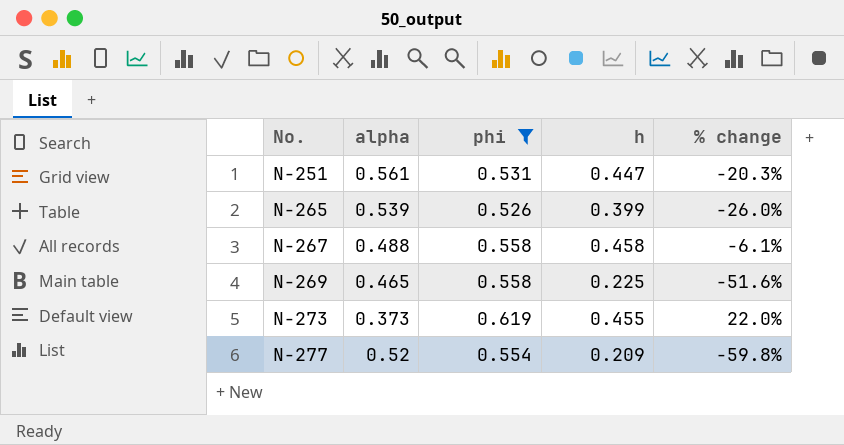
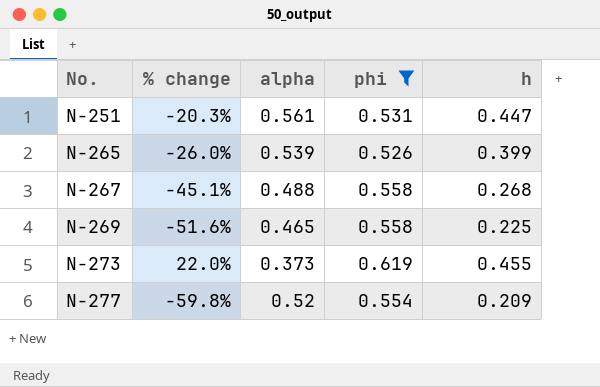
column % change | position: 5 -> 2
N-267 | % change: -6.1% -> -45.1%
N-267 | h: 0.458 -> 0.268

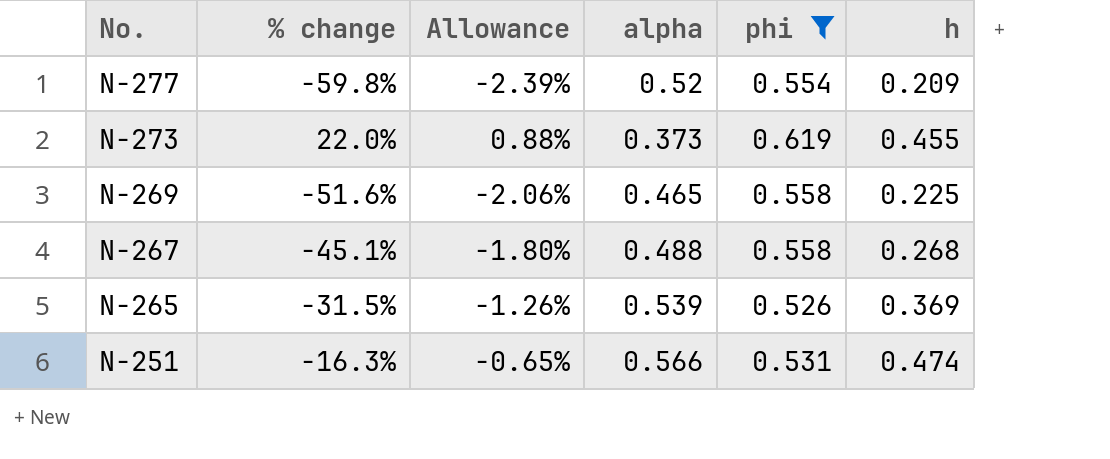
row order: No. ascending -> No. descending
column Allowance | formula: none -> [% change] * 0.04
N-265 | % change: -26.0% -> -31.5%
N-265 | h: 0.399 -> 0.369
N-251 | % change: -20.3% -> -16.3%
N-251 | alpha: 0.561 -> 0.566
N-251 | h: 0.447 -> 0.474

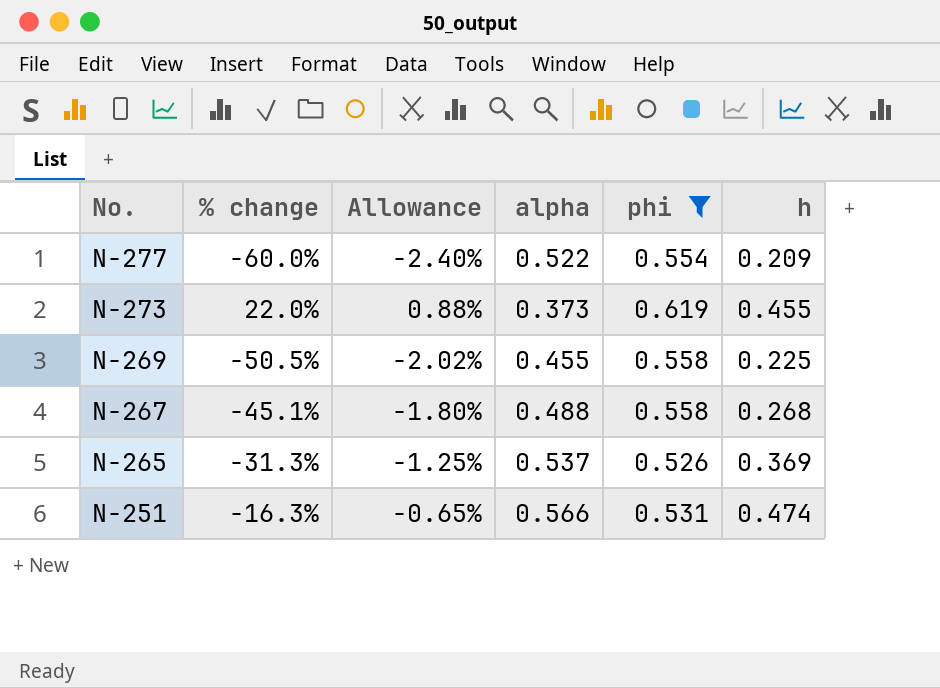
N-277 | % change: -59.8% -> -60.0%
N-277 | Allowance: -2.39% -> -2.40%
N-277 | alpha: 0.52 -> 0.522
N-269 | % change: -51.6% -> -50.5%
N-269 | Allowance: -2.06% -> -2.02%
N-269 | alpha: 0.465 -> 0.455
N-265 | % change: -31.5% -> -31.3%
N-265 | Allowance: -1.26% -> -1.25%
N-265 | alpha: 0.539 -> 0.537

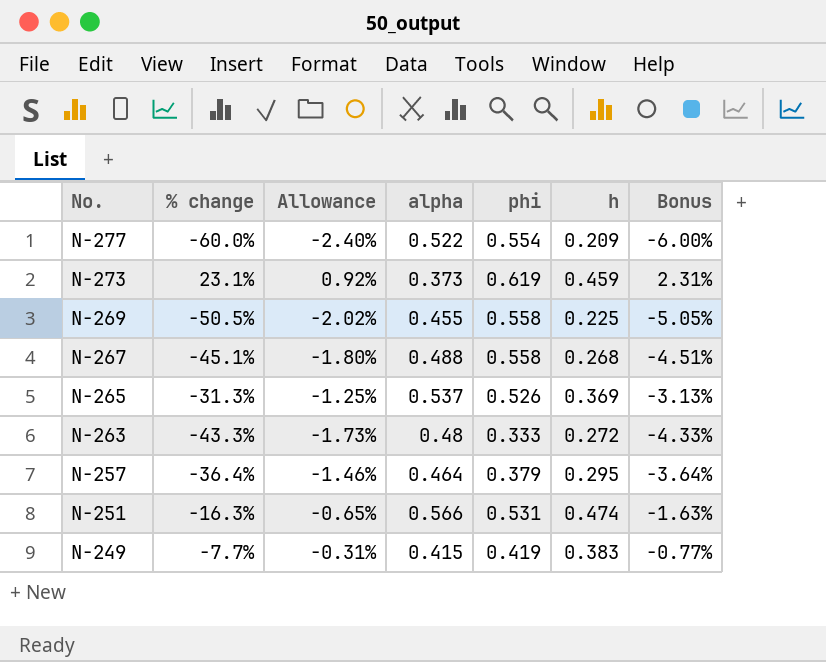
filter: phi >= 0.526 -> none
column Bonus | formula: none -> [% change] * 0.1
N-273 | % change: 22.0% -> 23.1%
N-273 | Allowance: 0.88% -> 0.92%
N-273 | h: 0.455 -> 0.459

